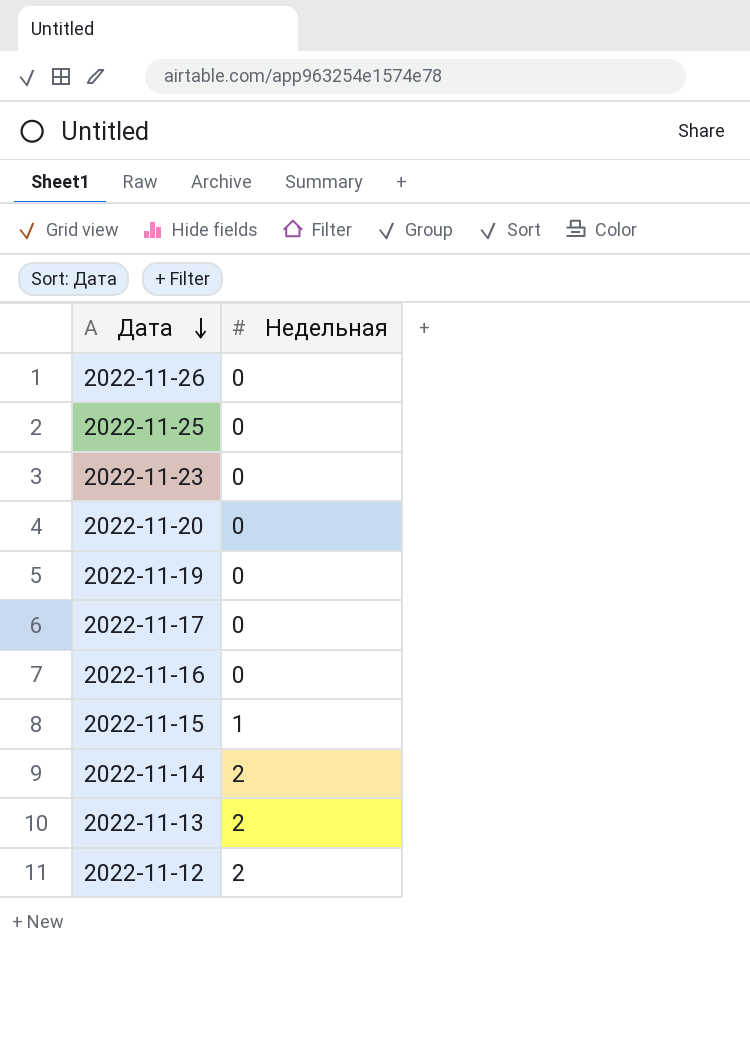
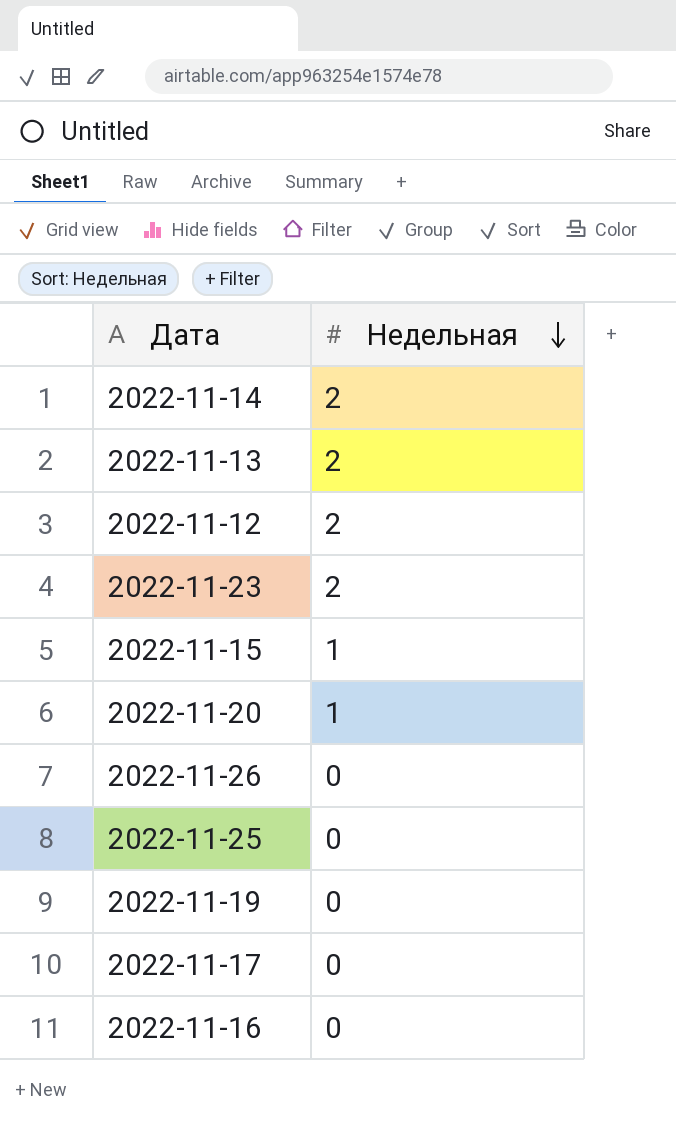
row order: Дата descending -> Недельная descending
2022-11-23 | Недельная: 0 -> 2
2022-11-20 | Недельная: 0 -> 1

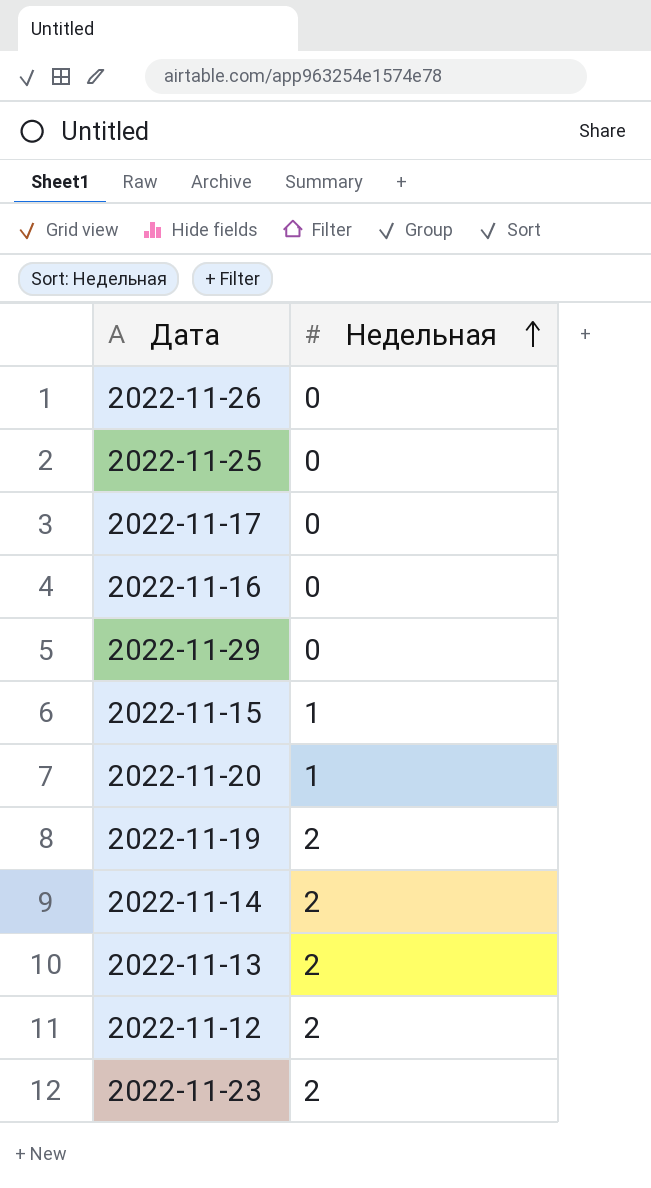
row order: Недельная descending -> Недельная ascending
row 2022-11-29: none -> 0
2022-11-19 | Недельная: 0 -> 2

